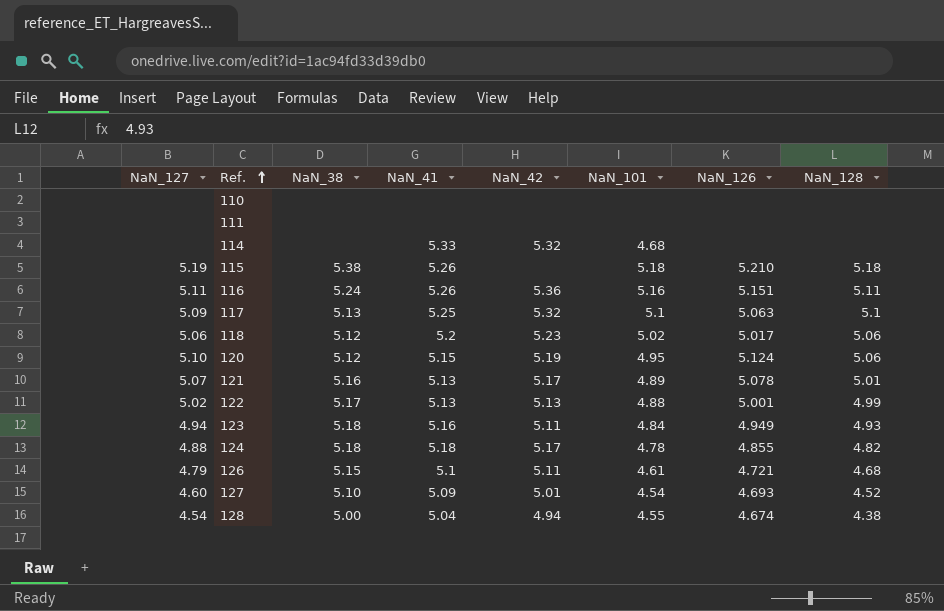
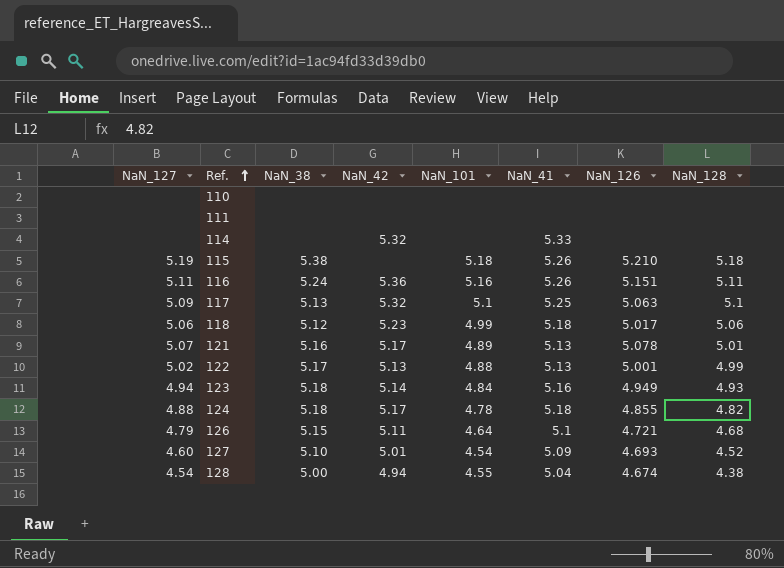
column NaN_41 | position: 4 -> 6
row 120: 5.10 | 5.12 | 5.15 | 5.19 | 4.95 | 5.124 | 5.06 -> none
114 | NaN_101: 4.68 -> none
118 | NaN_101: 5.02 -> 4.99
118 | NaN_41: 5.2 -> 5.18
123 | NaN_42: 5.11 -> 5.14
126 | NaN_101: 4.61 -> 4.64

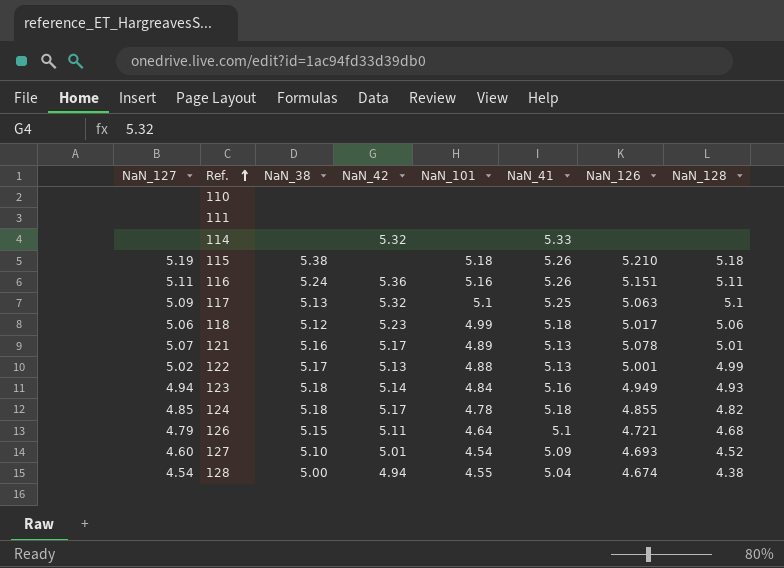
124 | NaN_127: 4.88 -> 4.85

